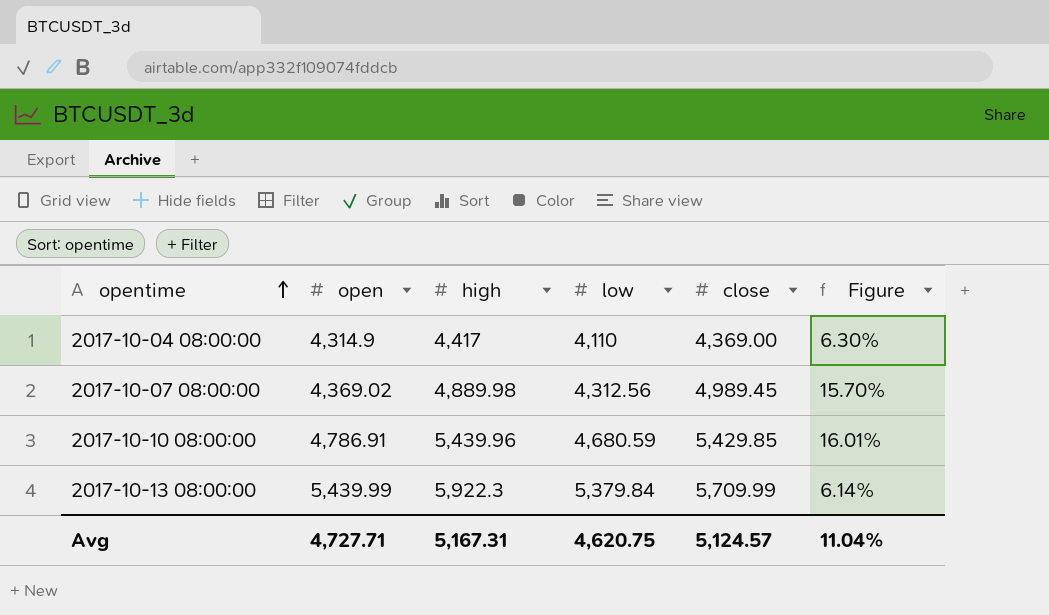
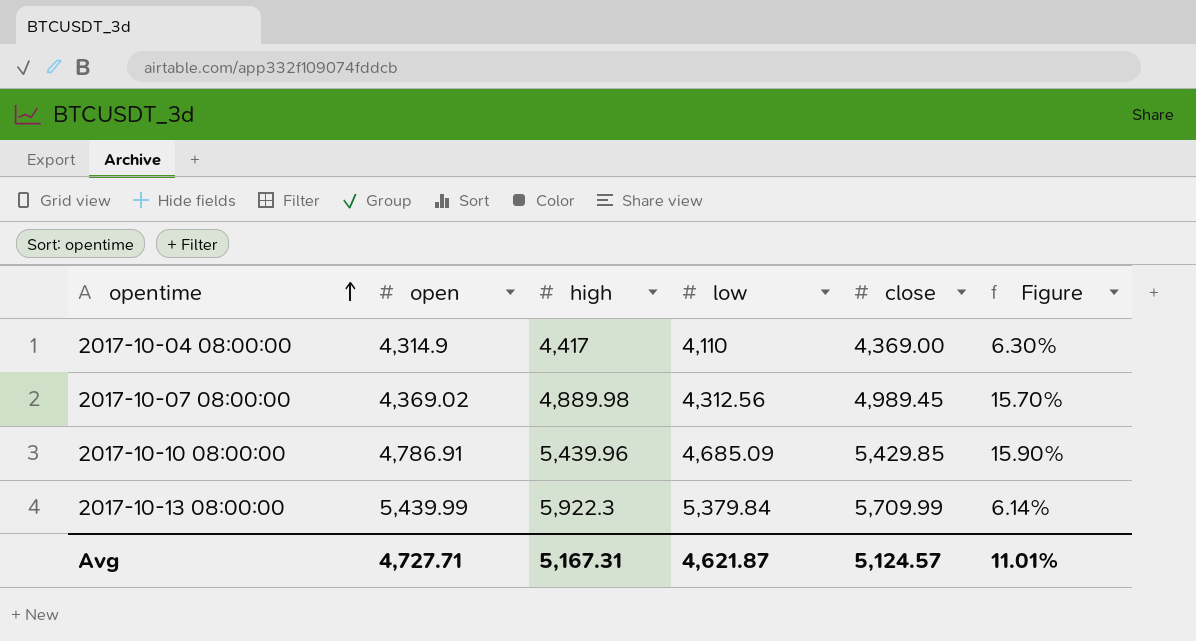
2017-10-10 08:00:00 | low: 4,680.59 -> 4,685.09
2017-10-10 08:00:00 | Figure: 16.01% -> 15.90%
Avg | low: 4,620.75 -> 4,621.87
Avg | Figure: 11.04% -> 11.01%

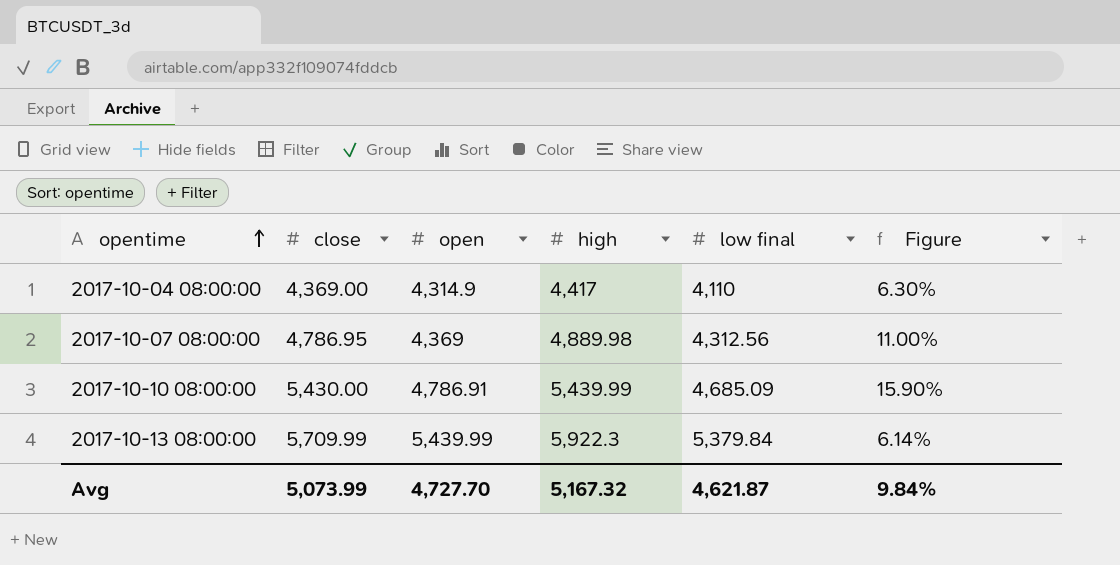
column close | position: 5 -> 2
column name: low -> low final
2017-10-07 08:00:00 | close: 4,989.45 -> 4,786.95
2017-10-07 08:00:00 | open: 4,369.02 -> 4,369
2017-10-07 08:00:00 | Figure: 15.70% -> 11.00%
2017-10-10 08:00:00 | close: 5,429.85 -> 5,430.00
2017-10-10 08:00:00 | high: 5,439.96 -> 5,439.99
Avg | close: 5,124.57 -> 5,073.99
Avg | open: 4,727.71 -> 4,727.70
Avg | high: 5,167.31 -> 5,167.32
Avg | Figure: 11.01% -> 9.84%

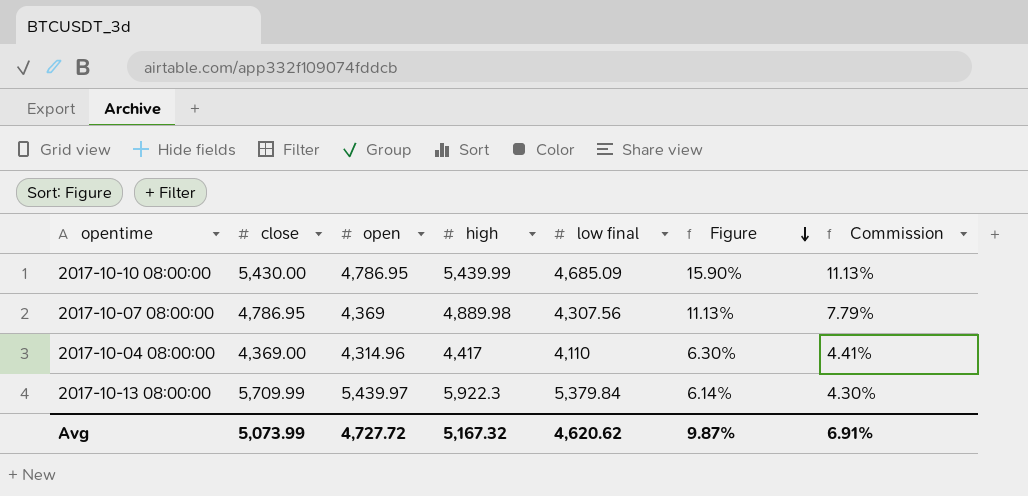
row order: opentime ascending -> Figure descending
column Commission | formula: none -> [Figure] * 0.7
2017-10-10 08:00:00 | open: 4,786.91 -> 4,786.95
2017-10-07 08:00:00 | low final: 4,312.56 -> 4,307.56
2017-10-07 08:00:00 | Figure: 11.00% -> 11.13%
2017-10-04 08:00:00 | open: 4,314.9 -> 4,314.96
2017-10-13 08:00:00 | open: 5,439.99 -> 5,439.97
Avg | open: 4,727.70 -> 4,727.72
Avg | low final: 4,621.87 -> 4,620.62
Avg | Figure: 9.84% -> 9.87%

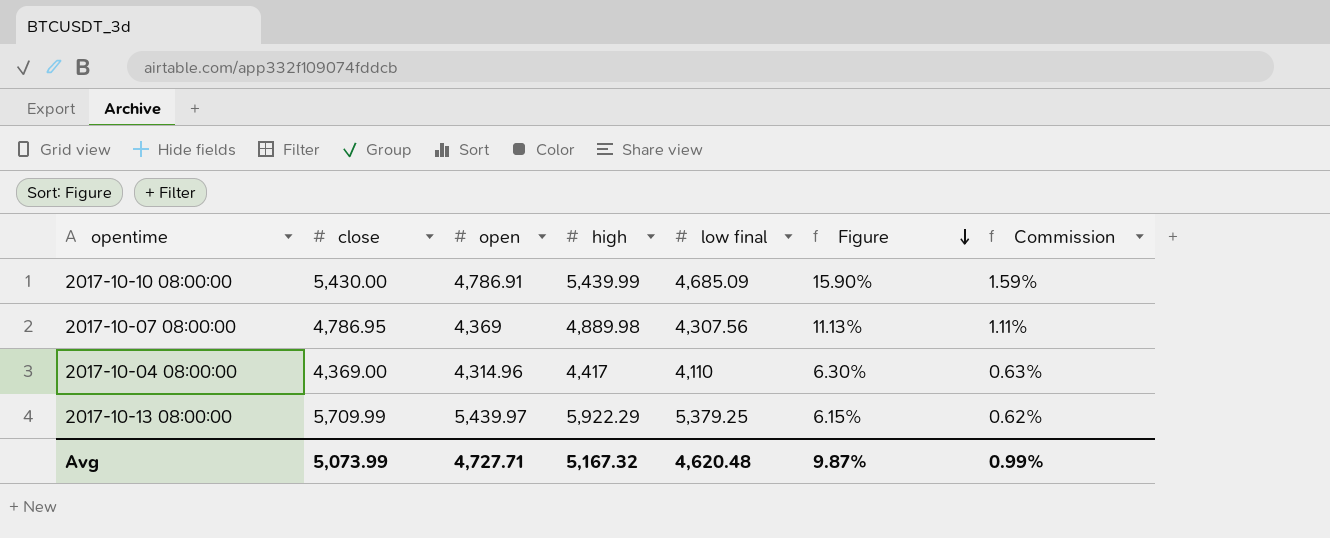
column Commission | formula: [Figure] * 0.7 -> [Figure] * 0.1
2017-10-10 08:00:00 | open: 4,786.95 -> 4,786.91
2017-10-13 08:00:00 | high: 5,922.3 -> 5,922.29
2017-10-13 08:00:00 | low final: 5,379.84 -> 5,379.25
2017-10-13 08:00:00 | Figure: 6.14% -> 6.15%
Avg | open: 4,727.72 -> 4,727.71
Avg | low final: 4,620.62 -> 4,620.48
Avg | Commission: 6.91% -> 0.99%

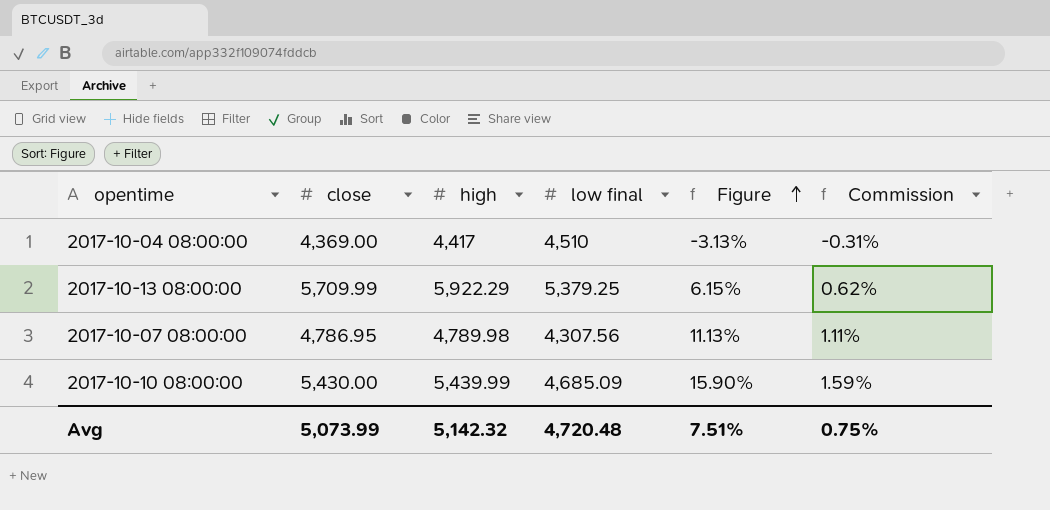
row order: Figure descending -> Figure ascending
column open | position: 3 -> none
2017-10-04 08:00:00 | low final: 4,110 -> 4,510
2017-10-04 08:00:00 | Figure: 6.30% -> -3.13%
2017-10-04 08:00:00 | Commission: 0.63% -> -0.31%
2017-10-07 08:00:00 | high: 4,889.98 -> 4,789.98
Avg | high: 5,167.32 -> 5,142.32
Avg | low final: 4,620.48 -> 4,720.48
Avg | Figure: 9.87% -> 7.51%
Avg | Commission: 0.99% -> 0.75%

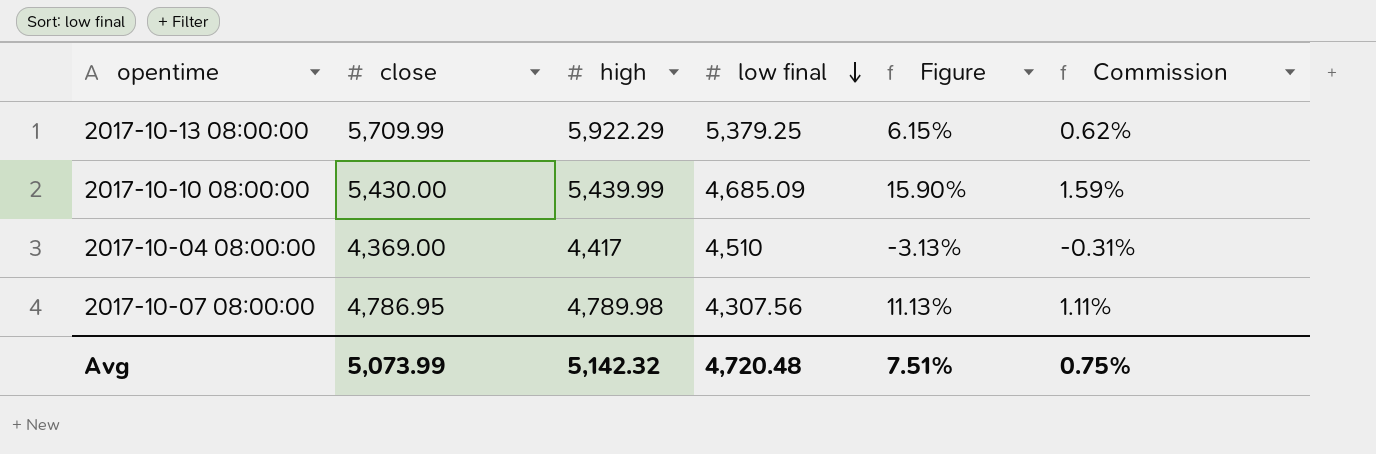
row order: Figure ascending -> low final descending

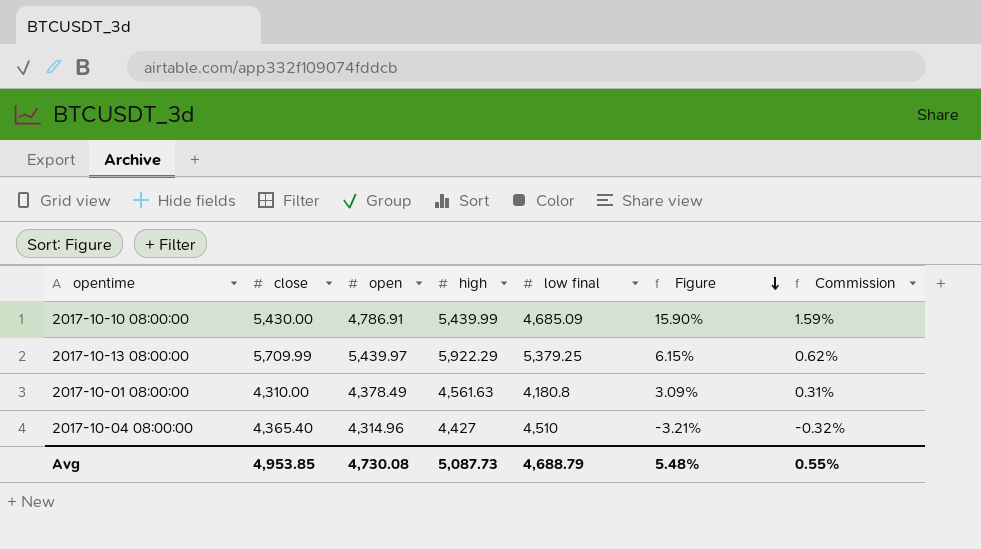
row order: low final descending -> Figure descending
column open | position: none -> 3
row 2017-10-07 08:00:00: 4,786.95 | 4,789.98 | 4,307.56 | 11.13% | 1.11% -> none
row 2017-10-01 08:00:00: none -> 4,310.00 | 4,378.49 | 4,561.63 | 4,180.8 | 3.09% | 0.31%
2017-10-04 08:00:00 | close: 4,369.00 -> 4,365.40
2017-10-04 08:00:00 | high: 4,417 -> 4,427
2017-10-04 08:00:00 | Figure: -3.13% -> -3.21%
2017-10-04 08:00:00 | Commission: -0.31% -> -0.32%
Avg | close: 5,073.99 -> 4,953.85
Avg | high: 5,142.32 -> 5,087.73
Avg | low final: 4,720.48 -> 4,688.79
Avg | Figure: 7.51% -> 5.48%
Avg | Commission: 0.75% -> 0.55%

